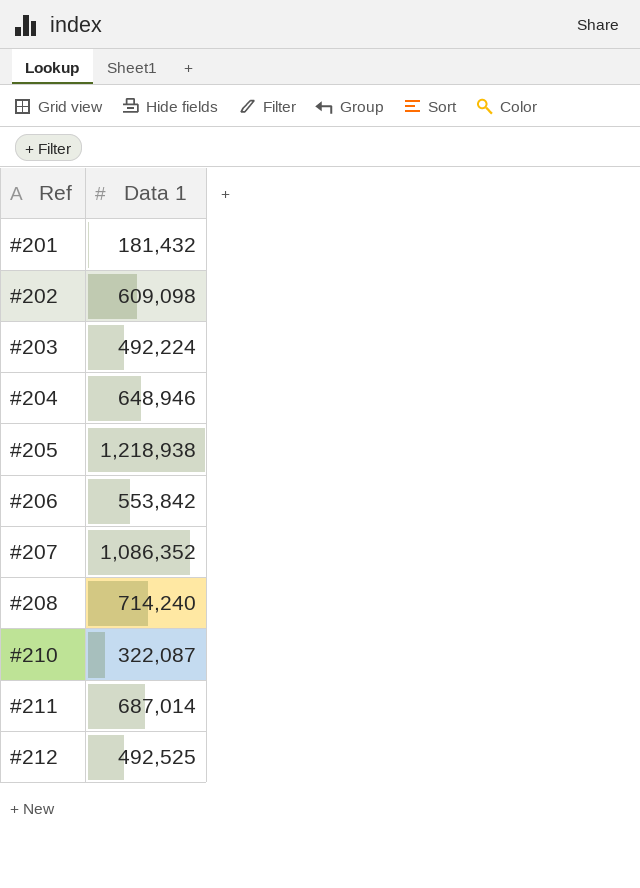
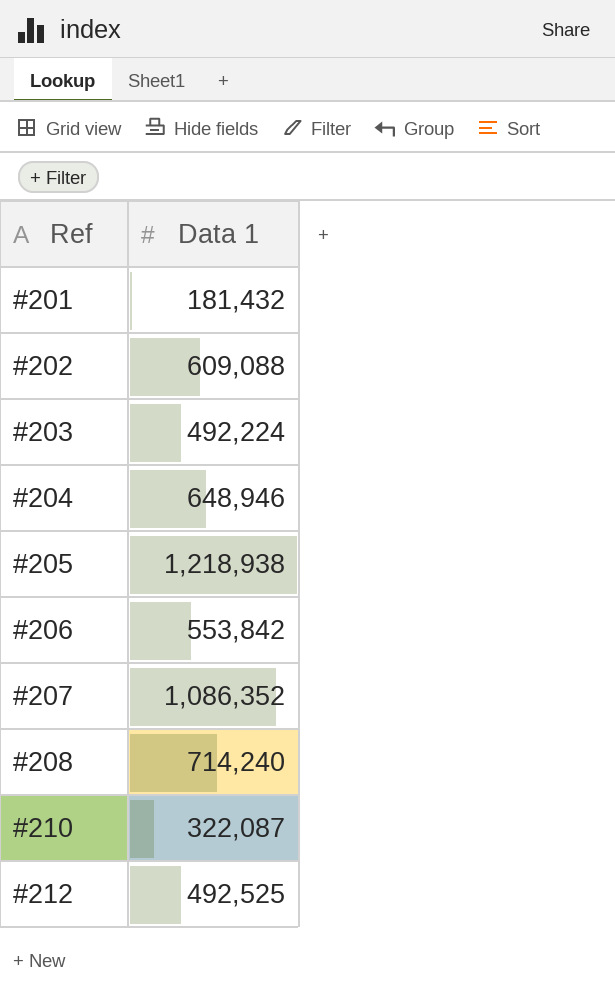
row #211: 687,014 -> none
#202 | Data 1: 609,098 -> 609,088

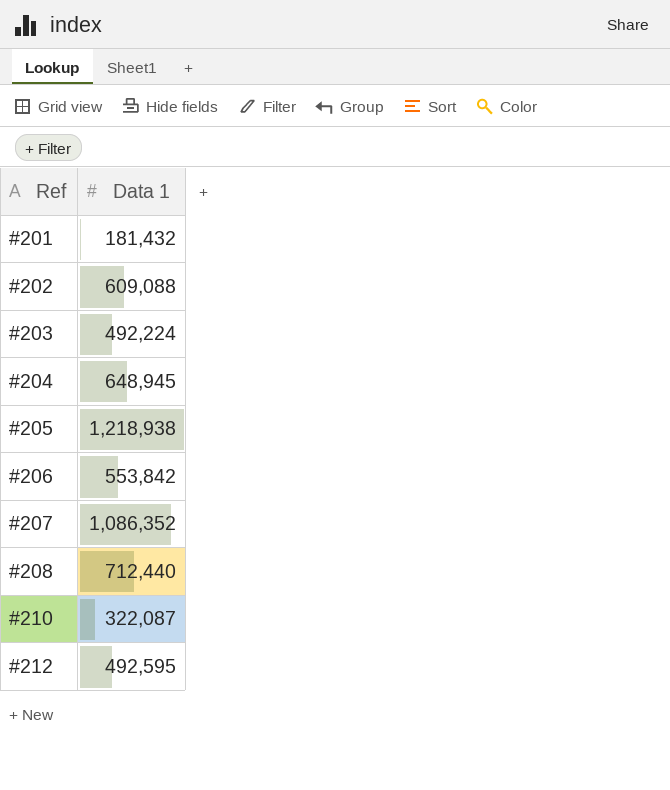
#204 | Data 1: 648,946 -> 648,945
#208 | Data 1: 714,240 -> 712,440
#212 | Data 1: 492,525 -> 492,595

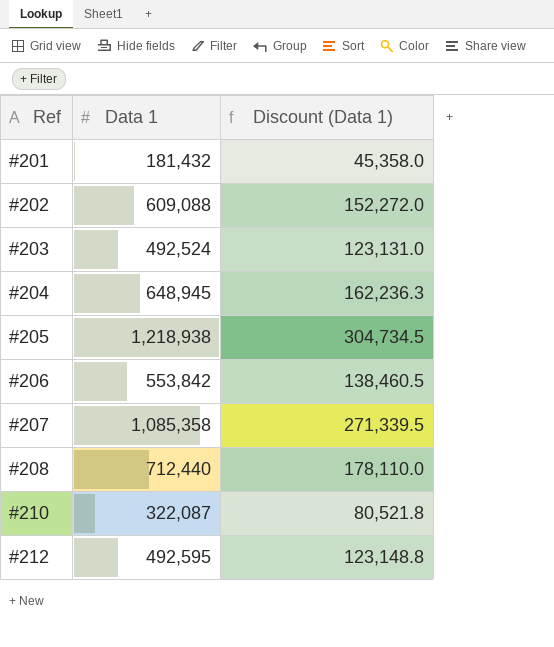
column Discount (Data 1) | formula: none -> [Data 1] * 0.25
#203 | Data 1: 492,224 -> 492,524
#207 | Data 1: 1,086,352 -> 1,085,358

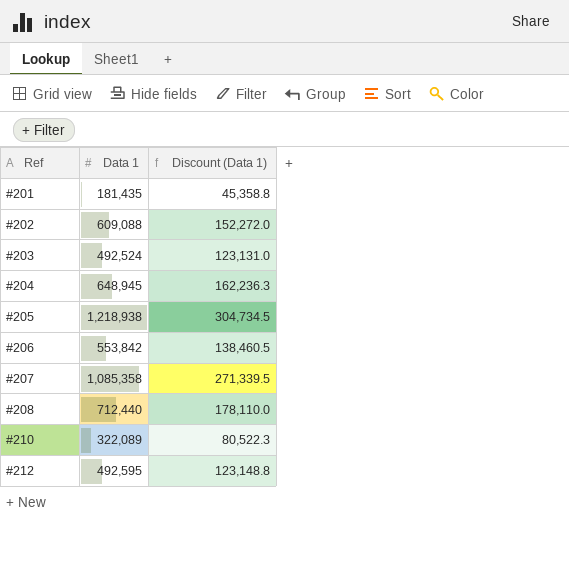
#201 | Data 1: 181,432 -> 181,435
#201 | Discount (Data 1): 45,358.0 -> 45,358.8
#210 | Data 1: 322,087 -> 322,089
#210 | Discount (Data 1): 80,521.8 -> 80,522.3

